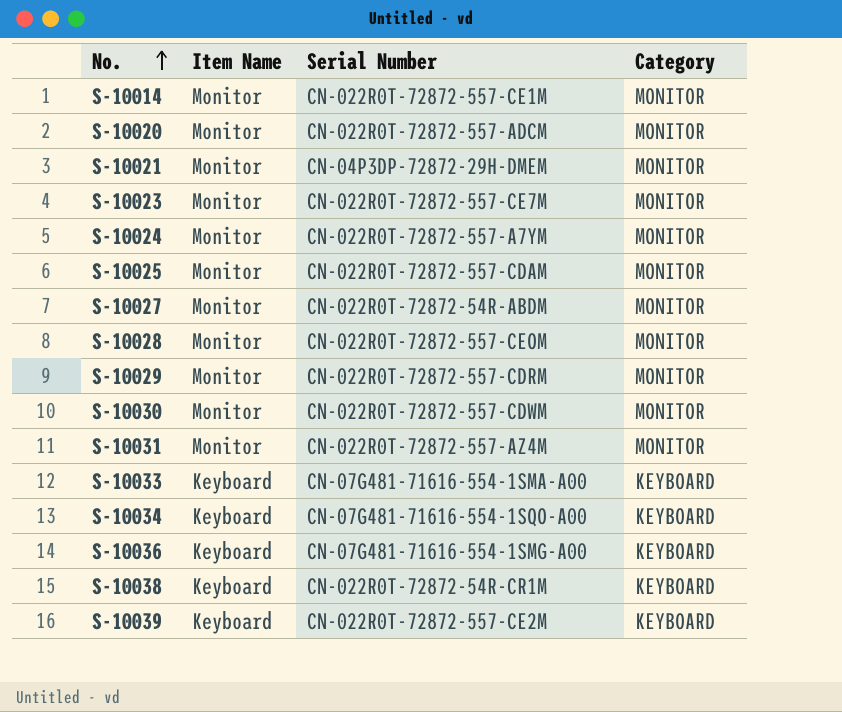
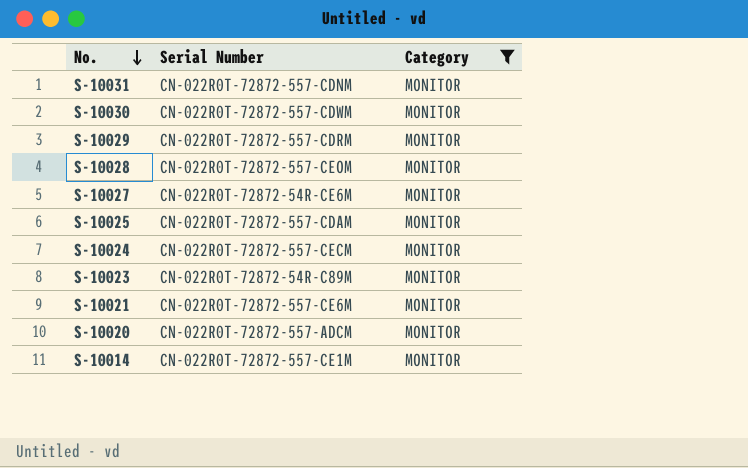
filter: none -> Category = MONITOR
row order: No. ascending -> No. descending
column Item Name | position: 2 -> none
S-10031 | Serial Number: CN-022R0T-72872-557-AZ4M -> CN-022R0T-72872-557-CDNM
S-10027 | Serial Number: CN-022R0T-72872-54R-ABDM -> CN-022R0T-72872-54R-CE6M
S-10024 | Serial Number: CN-022R0T-72872-557-A7YM -> CN-022R0T-72872-557-CECM
S-10023 | Serial Number: CN-022R0T-72872-557-CE7M -> CN-022R0T-72872-54R-C89M
S-10021 | Serial Number: CN-04P3DP-72872-29H-DMEM -> CN-022R0T-72872-557-CE6M

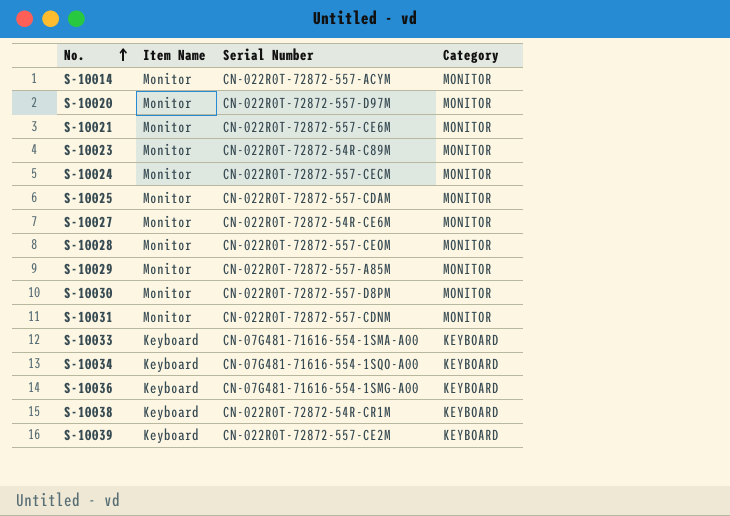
filter: Category = MONITOR -> none
row order: No. descending -> No. ascending
column Item Name | position: none -> 2
S-10014 | Serial Number: CN-022R0T-72872-557-CE1M -> CN-022R0T-72872-557-ACYM
S-10020 | Serial Number: CN-022R0T-72872-557-ADCM -> CN-022R0T-72872-557-D97M
S-10029 | Serial Number: CN-022R0T-72872-557-CDRM -> CN-022R0T-72872-557-A85M
S-10030 | Serial Number: CN-022R0T-72872-557-CDWM -> CN-022R0T-72872-557-D8PM

